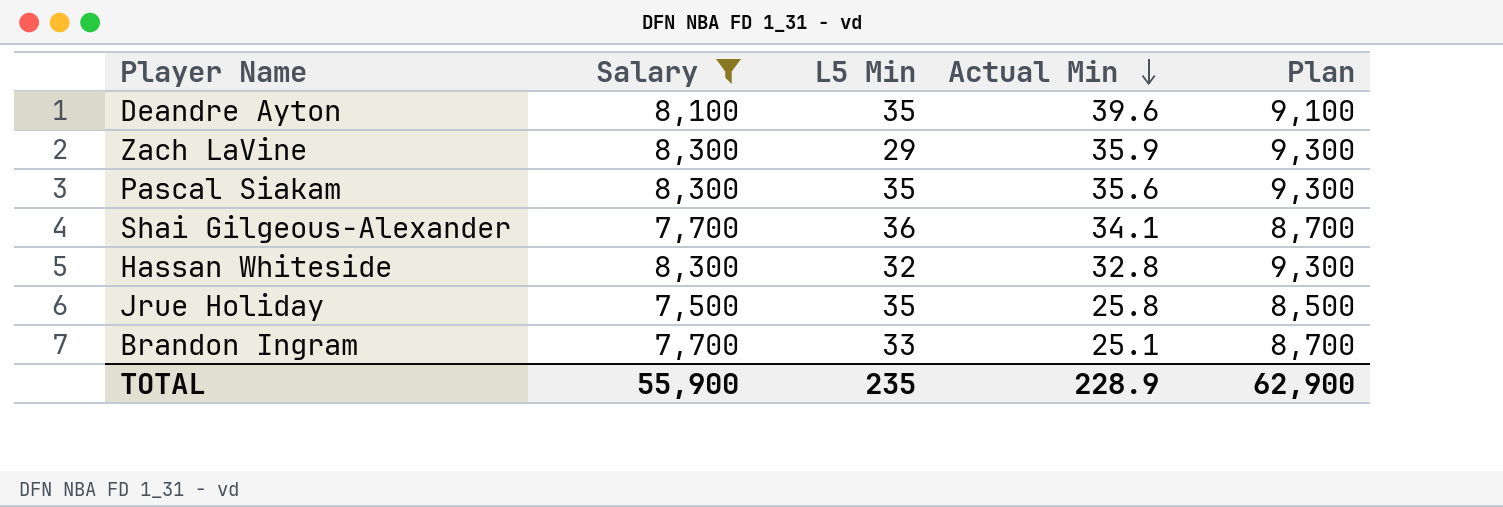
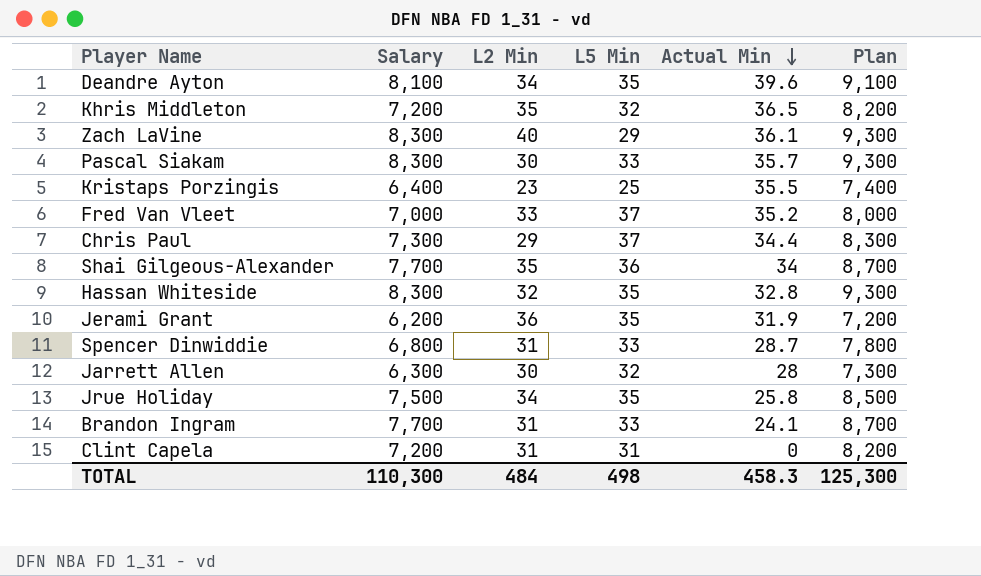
filter: Salary >= 7,500 -> none
column L2 Min | position: none -> 3
Zach LaVine | Actual Min: 35.9 -> 36.1
Pascal Siakam | L5 Min: 35 -> 33
Pascal Siakam | Actual Min: 35.6 -> 35.7
Shai Gilgeous-Alexander | Actual Min: 34.1 -> 34
Hassan Whiteside | L5 Min: 32 -> 35
Brandon Ingram | Actual Min: 25.1 -> 24.1
TOTAL | Salary: 55,900 -> 110,300
TOTAL | L5 Min: 235 -> 498
TOTAL | Actual Min: 228.9 -> 458.3
TOTAL | Plan: 62,900 -> 125,300

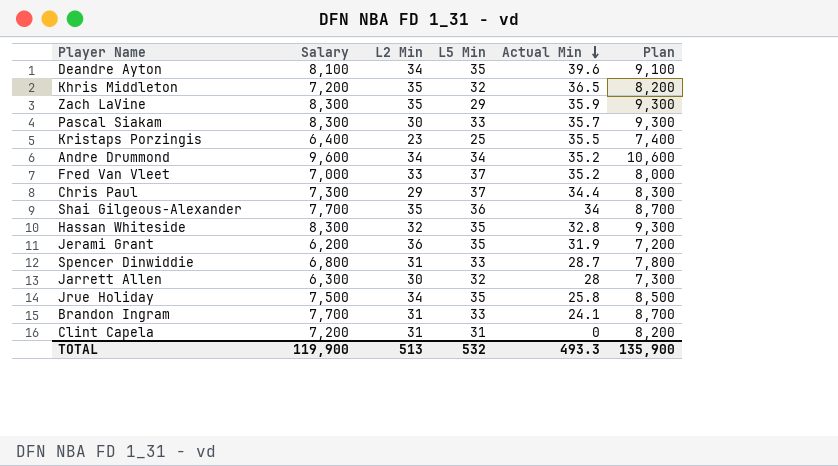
Zach LaVine | L2 Min: 40 -> 35
Zach LaVine | Actual Min: 36.1 -> 35.9
row Andre Drummond: none -> 9,600 | 34 | 34 | 35.2 | 10,600
TOTAL | Salary: 110,300 -> 119,900
TOTAL | L2 Min: 484 -> 513
TOTAL | L5 Min: 498 -> 532
TOTAL | Actual Min: 458.3 -> 493.3
TOTAL | Plan: 125,300 -> 135,900

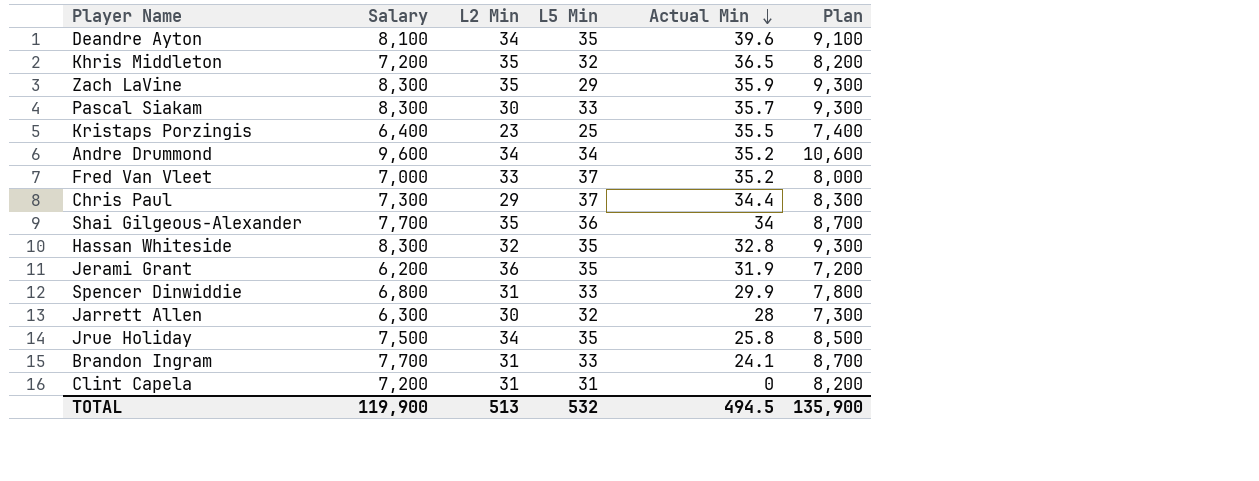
Spencer Dinwiddie | Actual Min: 28.7 -> 29.9
TOTAL | Actual Min: 493.3 -> 494.5

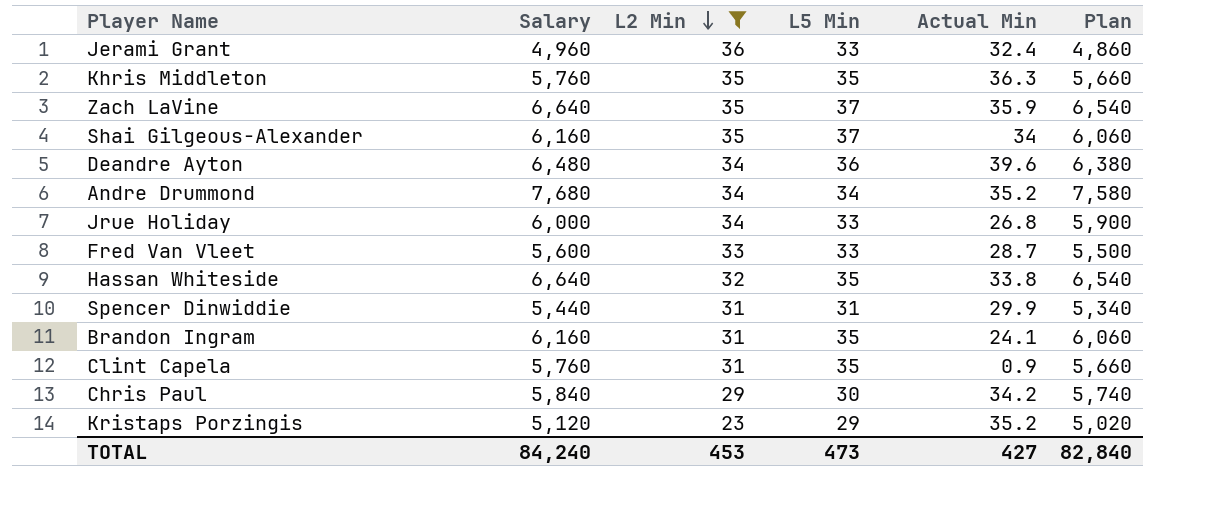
filter: none -> L2 Min != 30
row order: Actual Min descending -> L2 Min descending
column Plan | formula: [Salary] + 1000 -> [Salary] - 100
Jerami Grant | Salary: 6,200 -> 4,960
Jerami Grant | L5 Min: 35 -> 33
Jerami Grant | Actual Min: 31.9 -> 32.4
Khris Middleton | Salary: 7,200 -> 5,760
Khris Middleton | L5 Min: 32 -> 35
Khris Middleton | Actual Min: 36.5 -> 36.3
Zach LaVine | Salary: 8,300 -> 6,640
Zach LaVine | L5 Min: 29 -> 37
Shai Gilgeous-Alexander | Salary: 7,700 -> 6,160
Shai Gilgeous-Alexander | L5 Min: 36 -> 37
Deandre Ayton | Salary: 8,100 -> 6,480
Deandre Ayton | L5 Min: 35 -> 36
Andre Drummond | Salary: 9,600 -> 7,680
Jrue Holiday | Salary: 7,500 -> 6,000
Jrue Holiday | L5 Min: 35 -> 33
Jrue Holiday | Actual Min: 25.8 -> 26.8
Fred Van Vleet | Salary: 7,000 -> 5,600
Fred Van Vleet | L5 Min: 37 -> 33
Fred Van Vleet | Actual Min: 35.2 -> 28.7
Hassan Whiteside | Salary: 8,300 -> 6,640
Hassan Whiteside | Actual Min: 32.8 -> 33.8
Spencer Dinwiddie | Salary: 6,800 -> 5,440
Spencer Dinwiddie | L5 Min: 33 -> 31
Brandon Ingram | Salary: 7,700 -> 6,160
Brandon Ingram | L5 Min: 33 -> 35
Clint Capela | Salary: 7,200 -> 5,760
Clint Capela | L5 Min: 31 -> 35
Clint Capela | Actual Min: 0 -> 0.9
Chris Paul | Salary: 7,300 -> 5,840
Chris Paul | L5 Min: 37 -> 30
Chris Paul | Actual Min: 34.4 -> 34.2
Kristaps Porzingis | Salary: 6,400 -> 5,120
Kristaps Porzingis | L5 Min: 25 -> 29
Kristaps Porzingis | Actual Min: 35.5 -> 35.2
TOTAL | Salary: 119,900 -> 84,240
TOTAL | L2 Min: 513 -> 453
TOTAL | L5 Min: 532 -> 473
TOTAL | Actual Min: 494.5 -> 427
TOTAL | Plan: 135,900 -> 82,840

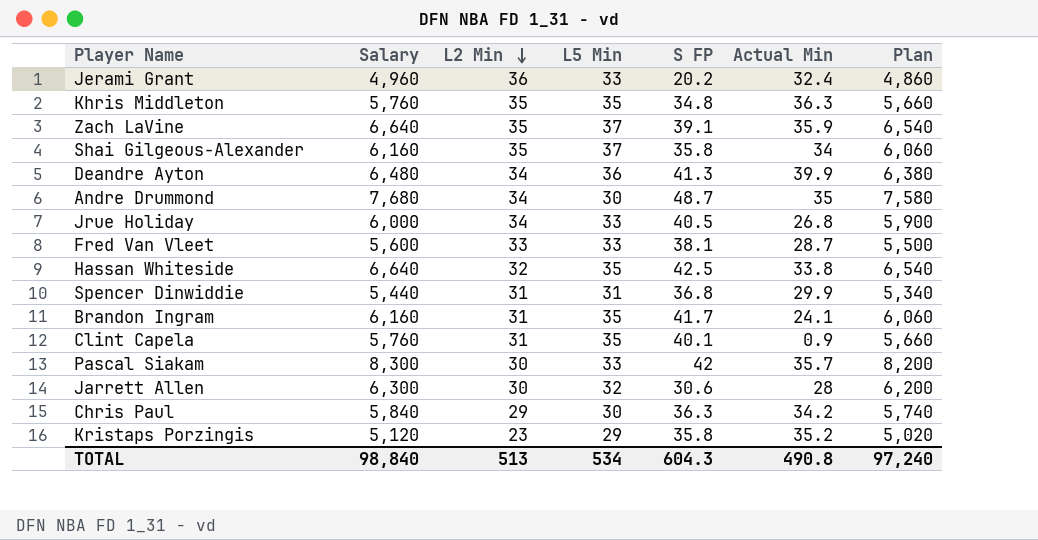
filter: L2 Min != 30 -> none
column S FP | position: none -> 5
Deandre Ayton | Actual Min: 39.6 -> 39.9
Andre Drummond | L5 Min: 34 -> 30
Andre Drummond | Actual Min: 35.2 -> 35
TOTAL | Salary: 84,240 -> 98,840
TOTAL | L2 Min: 453 -> 513
TOTAL | L5 Min: 473 -> 534
TOTAL | Actual Min: 427 -> 490.8
TOTAL | Plan: 82,840 -> 97,240

